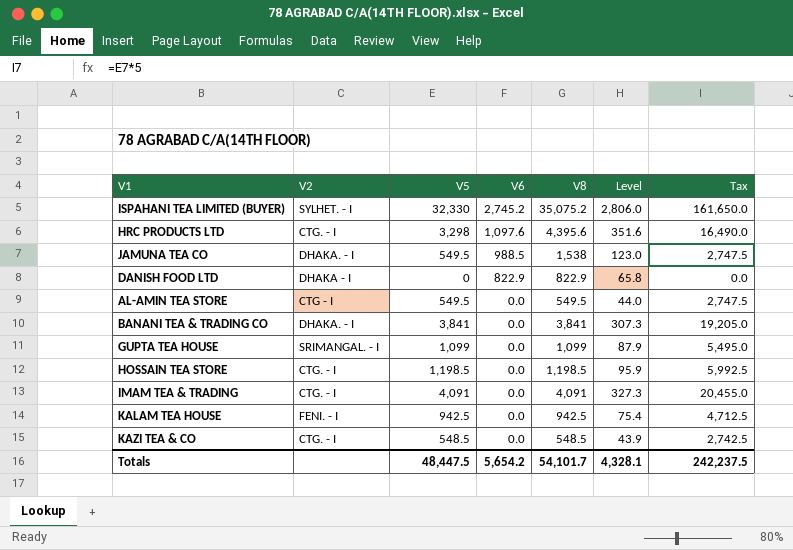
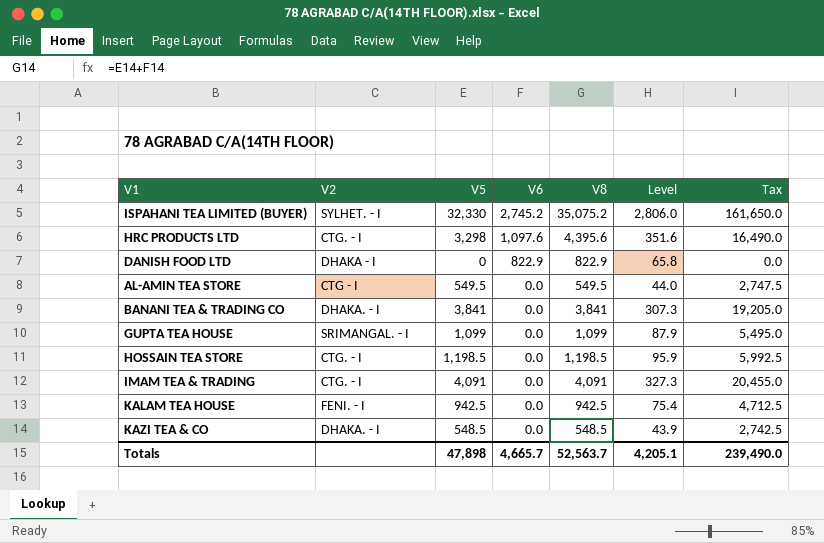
row JAMUNA TEA CO: DHAKA. - I | 549.5 | 988.5 | 1,538 | 123.0 | 2,747.5 -> none
KAZI TEA & CO | V2: CTG. - I -> DHAKA. - I
Totals | V5: 48,447.5 -> 47,898
Totals | V6: 5,654.2 -> 4,665.7
Totals | V8: 54,101.7 -> 52,563.7
Totals | Level: 4,328.1 -> 4,205.1
Totals | Tax: 242,237.5 -> 239,490.0

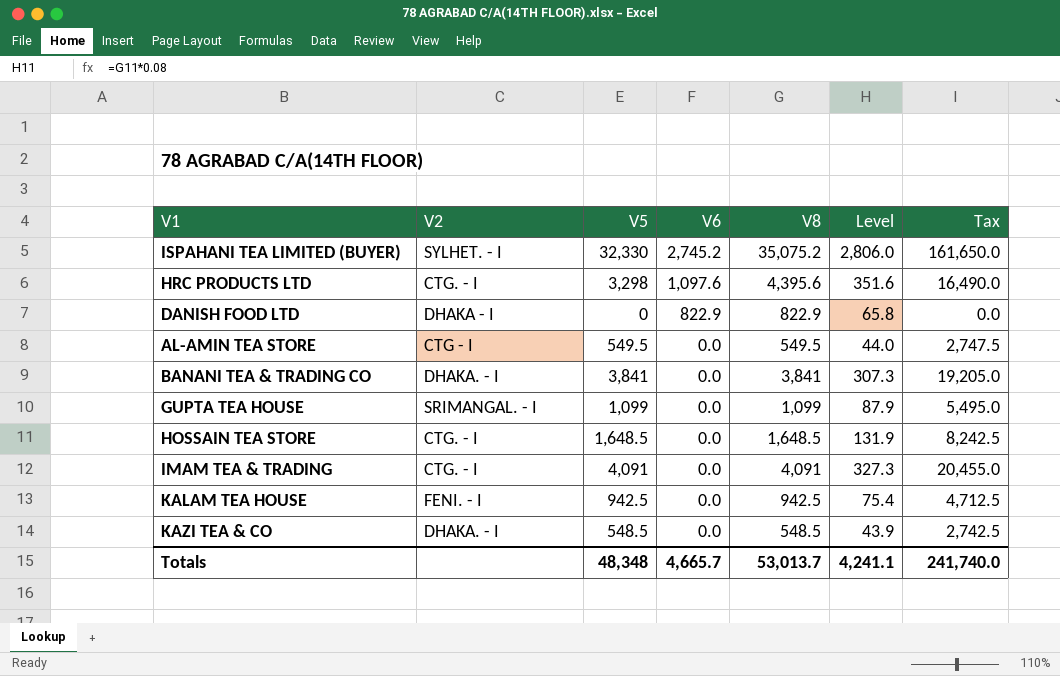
HOSSAIN TEA STORE | V5: 1,198.5 -> 1,648.5
HOSSAIN TEA STORE | V8: 1,198.5 -> 1,648.5
HOSSAIN TEA STORE | Level: 95.9 -> 131.9
HOSSAIN TEA STORE | Tax: 5,992.5 -> 8,242.5
Totals | V5: 47,898 -> 48,348
Totals | V8: 52,563.7 -> 53,013.7
Totals | Level: 4,205.1 -> 4,241.1
Totals | Tax: 239,490.0 -> 241,740.0

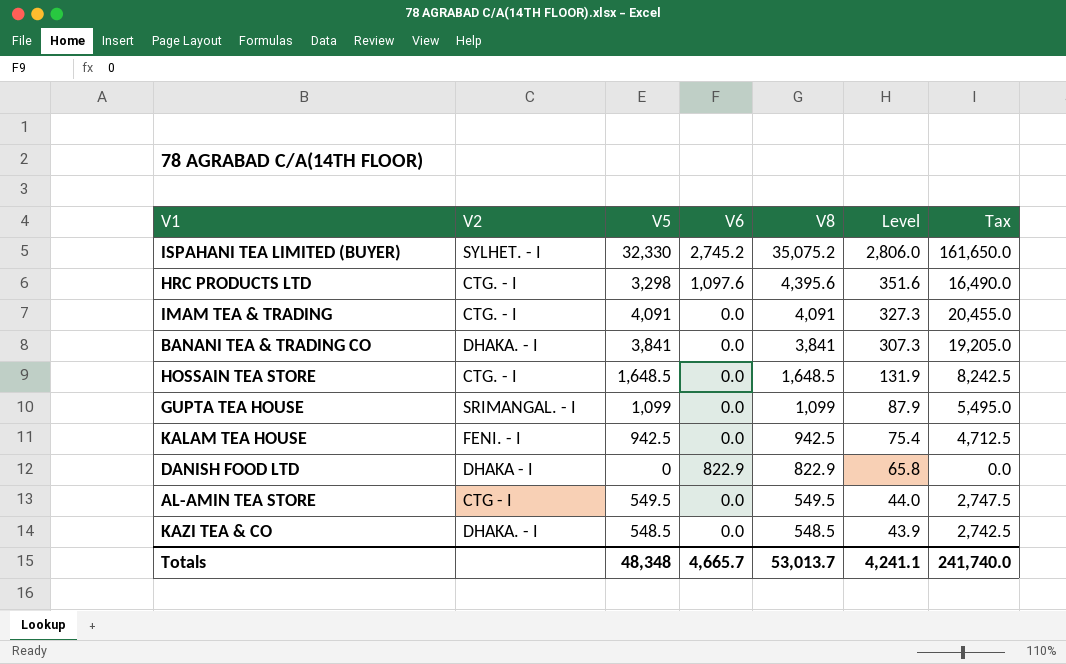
row order: V6 descending -> V8 descending

